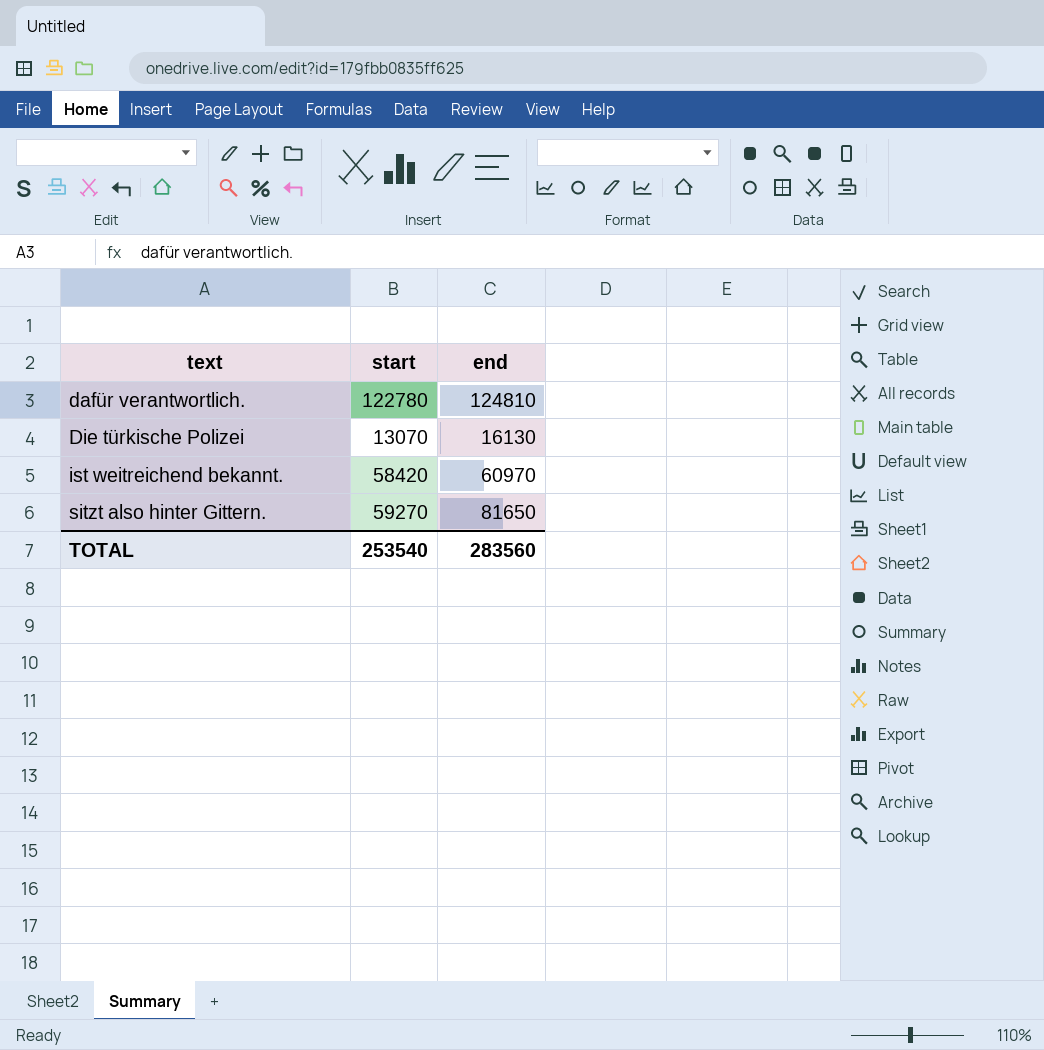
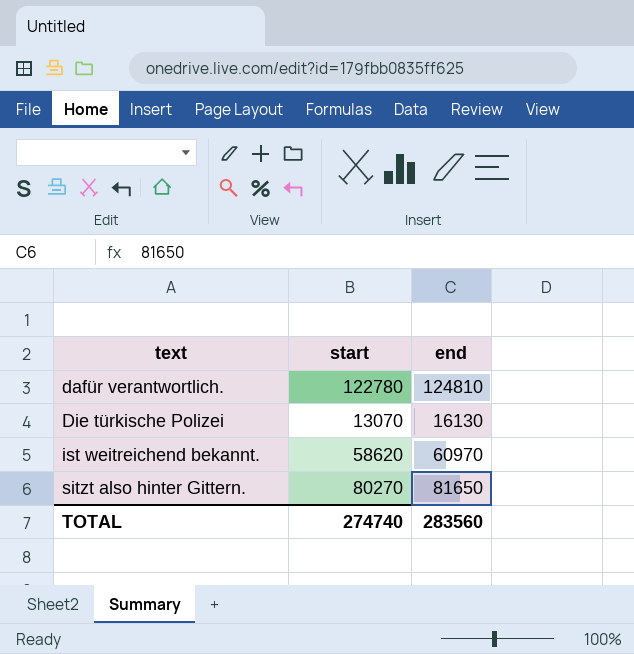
ist weitreichend bekannt. | start: 58420 -> 58620
sitzt also hinter Gittern. | start: 59270 -> 80270
TOTAL | start: 253540 -> 274740

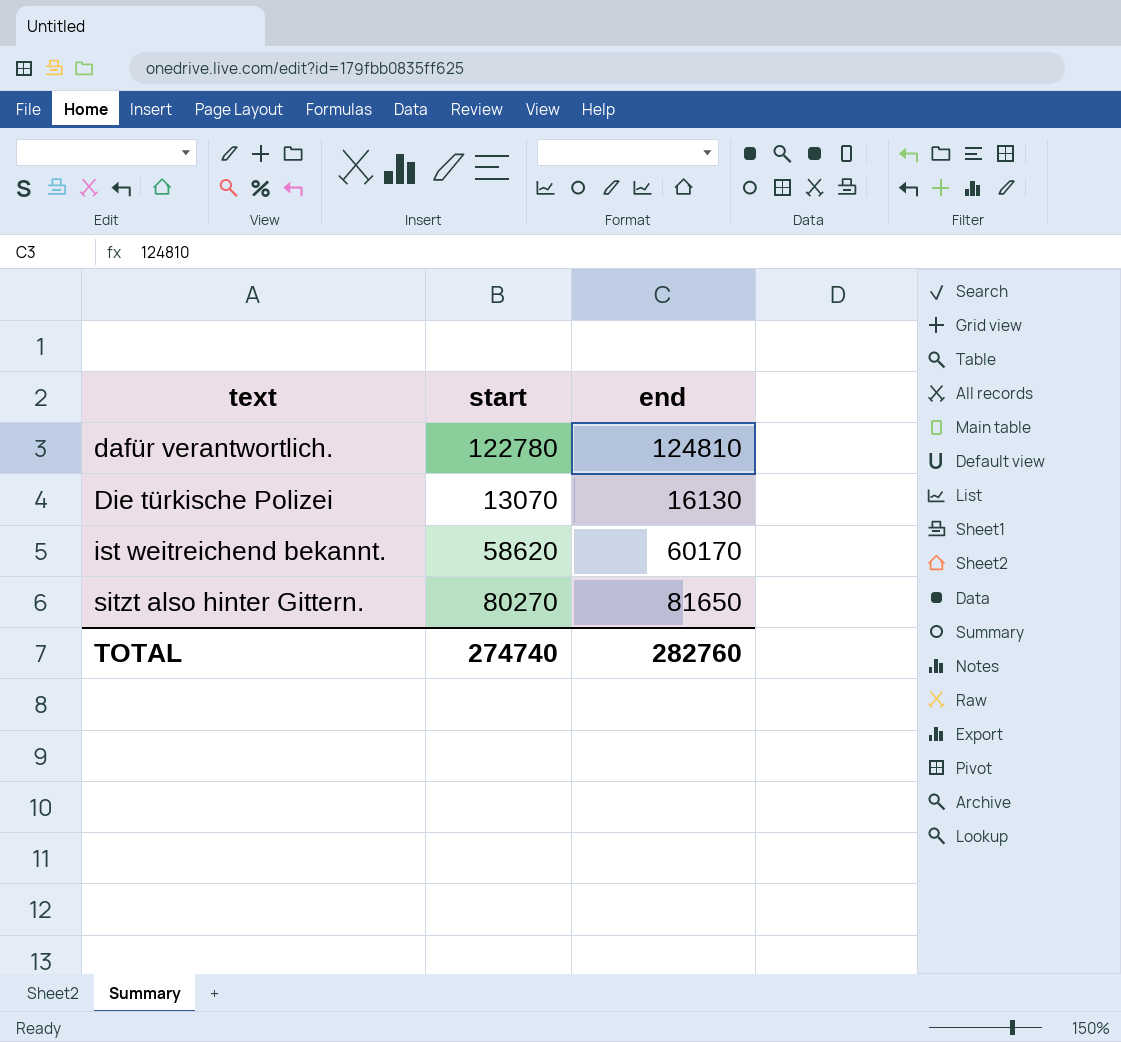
ist weitreichend bekannt. | end: 60970 -> 60170
TOTAL | end: 283560 -> 282760

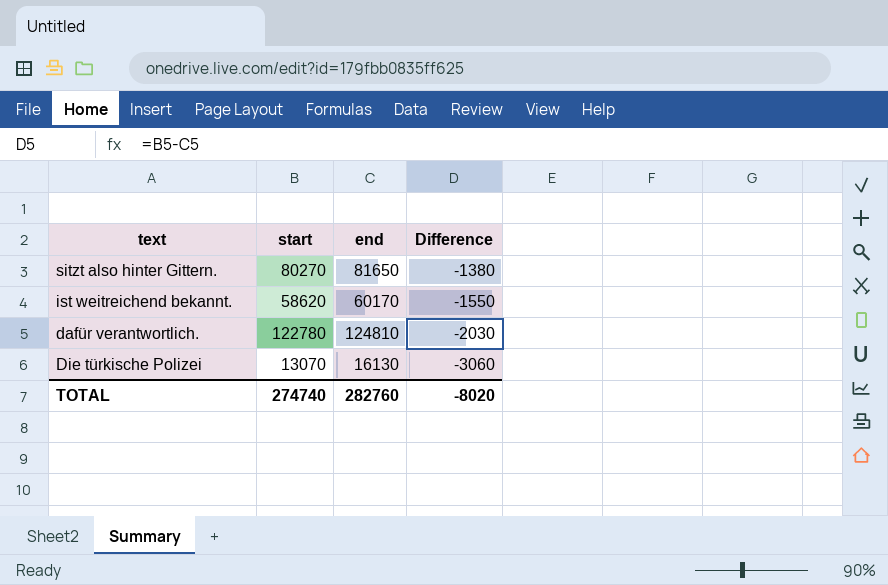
row order: text ascending -> Difference descending
column Difference | formula: none -> [start] - [end]

